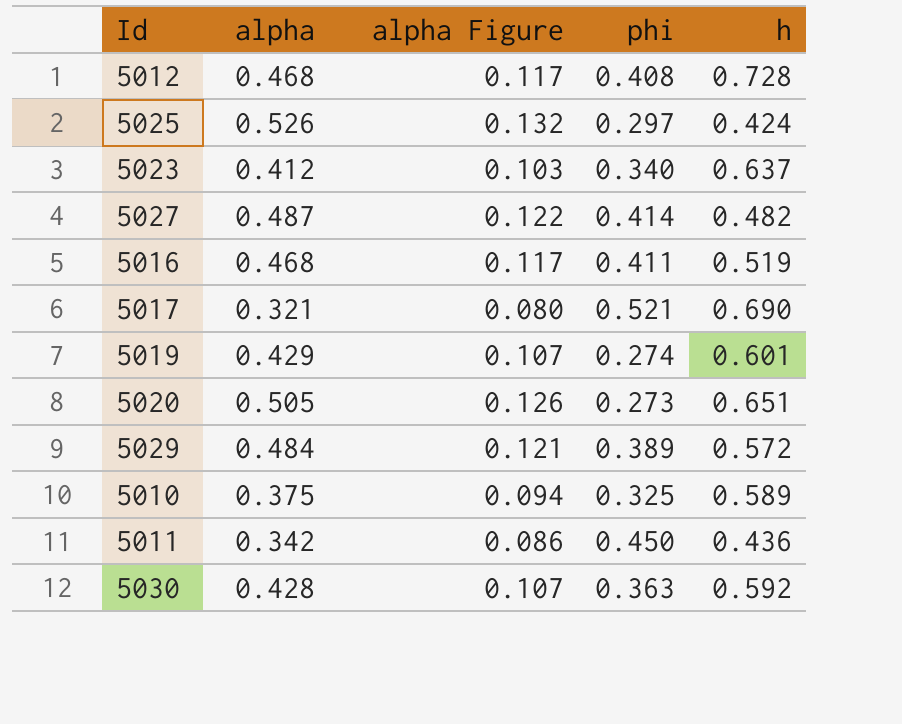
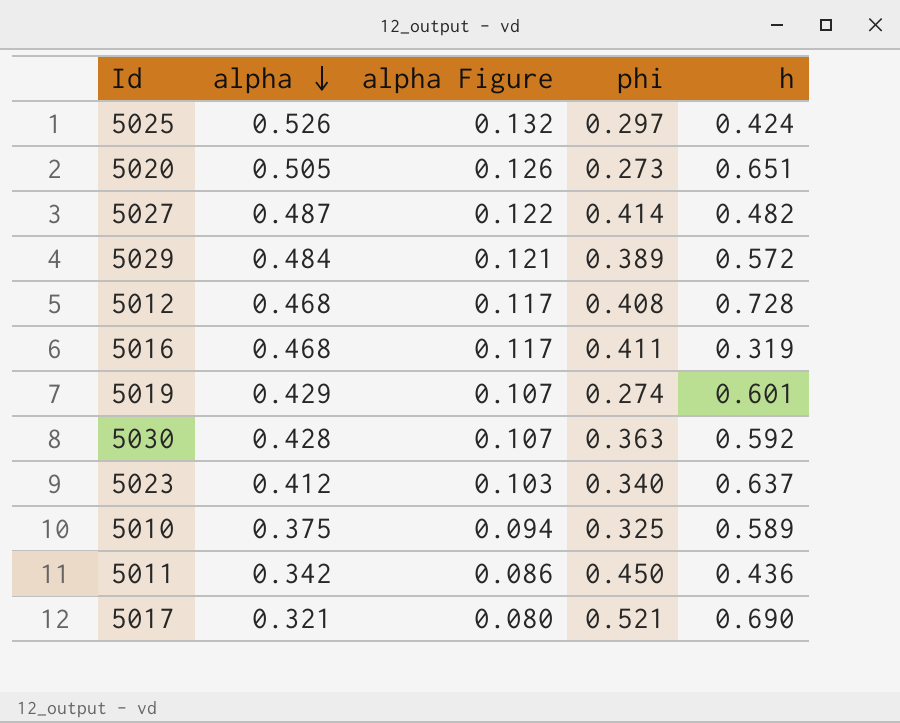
row order: none -> alpha descending
5016 | h: 0.519 -> 0.319

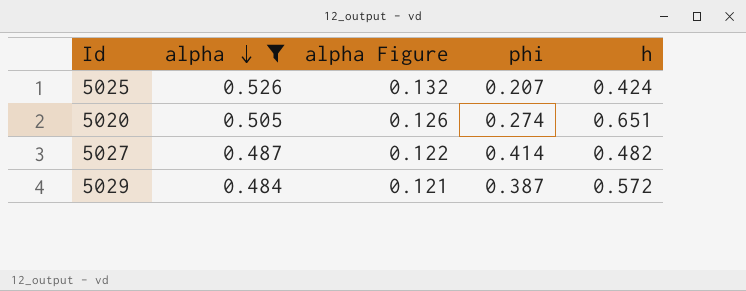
filter: none -> alpha >= 0.484
5025 | phi: 0.297 -> 0.207
5020 | phi: 0.273 -> 0.274
5029 | phi: 0.389 -> 0.387

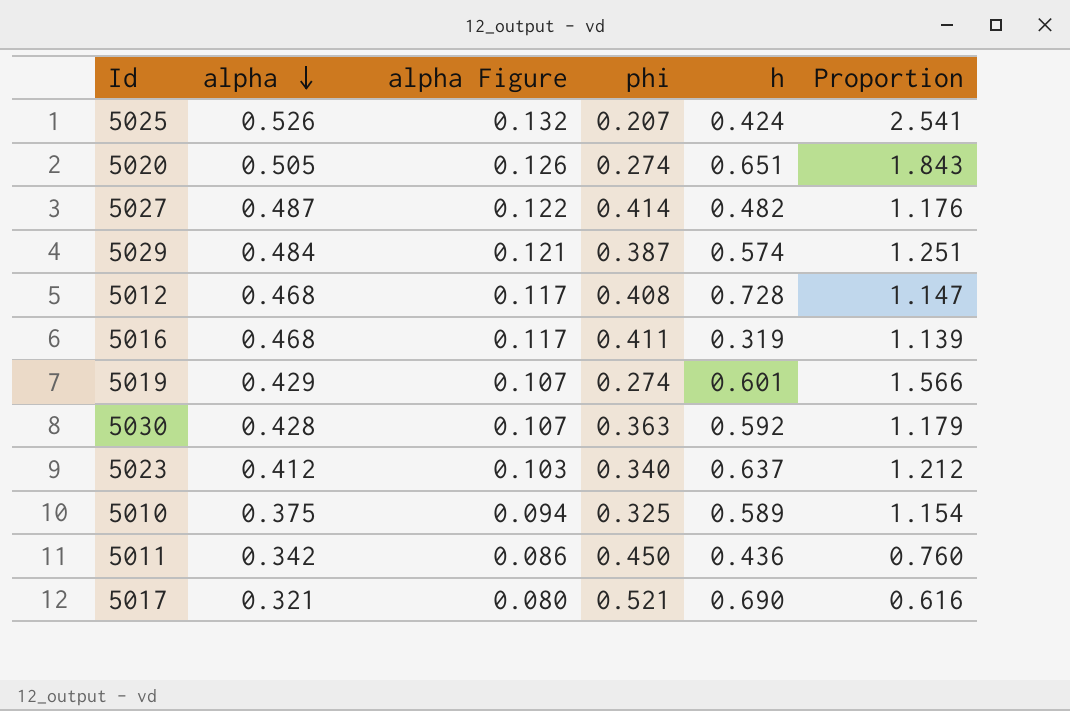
filter: alpha >= 0.484 -> none
column Proportion | formula: none -> [alpha] / [phi]
5029 | h: 0.572 -> 0.574

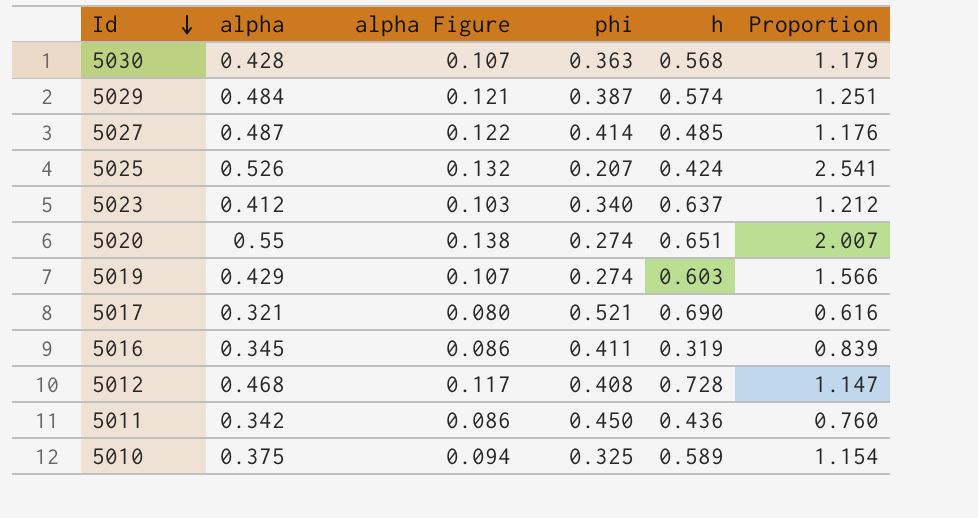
row order: alpha descending -> Id descending
5030 | h: 0.592 -> 0.568
5027 | h: 0.482 -> 0.485
5020 | alpha: 0.505 -> 0.55
5020 | alpha Figure: 0.126 -> 0.138
5020 | Proportion: 1.843 -> 2.007
5019 | h: 0.601 -> 0.603
5016 | alpha: 0.468 -> 0.345
5016 | alpha Figure: 0.117 -> 0.086
5016 | Proportion: 1.139 -> 0.839

